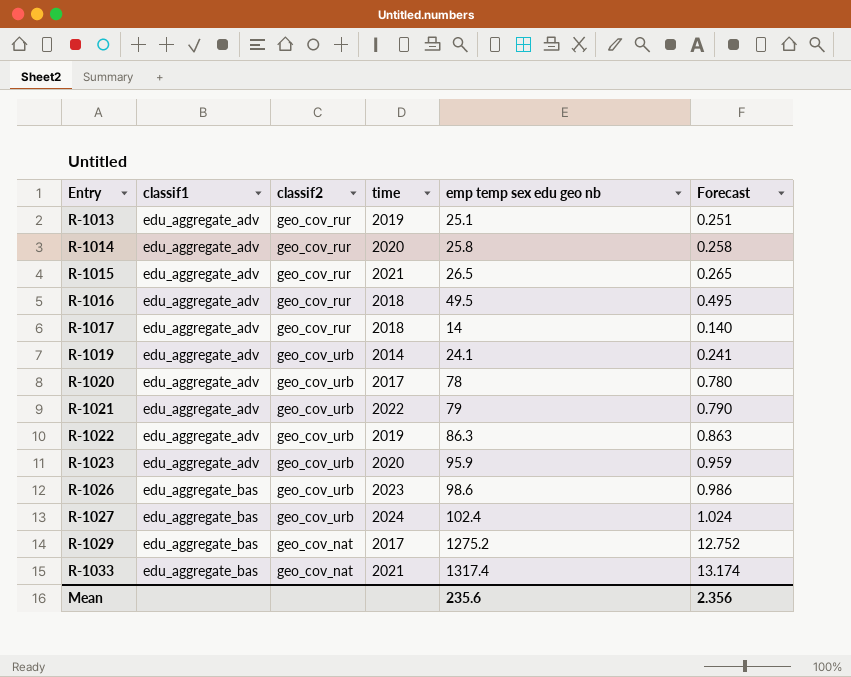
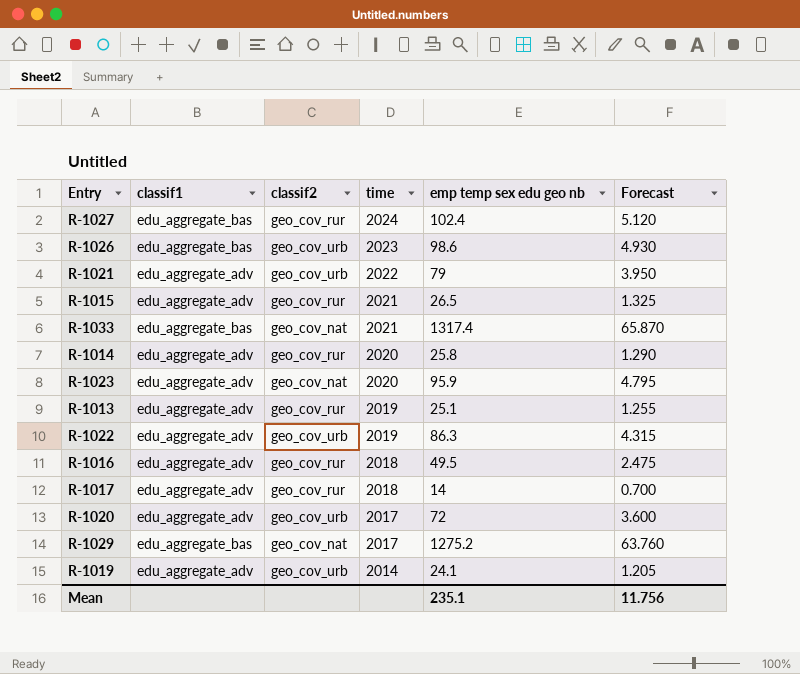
row order: Entry ascending -> time descending
column Forecast | formula: [emp temp sex edu geo nb] * 0.01 -> [emp temp sex edu geo nb] * 0.05
R-1027 | classif2: geo_cov_urb -> geo_cov_rur
R-1023 | classif2: geo_cov_urb -> geo_cov_nat
R-1020 | emp temp sex edu geo nb: 78 -> 72
Mean | emp temp sex edu geo nb: 235.6 -> 235.1
Mean | Forecast: 2.356 -> 11.756

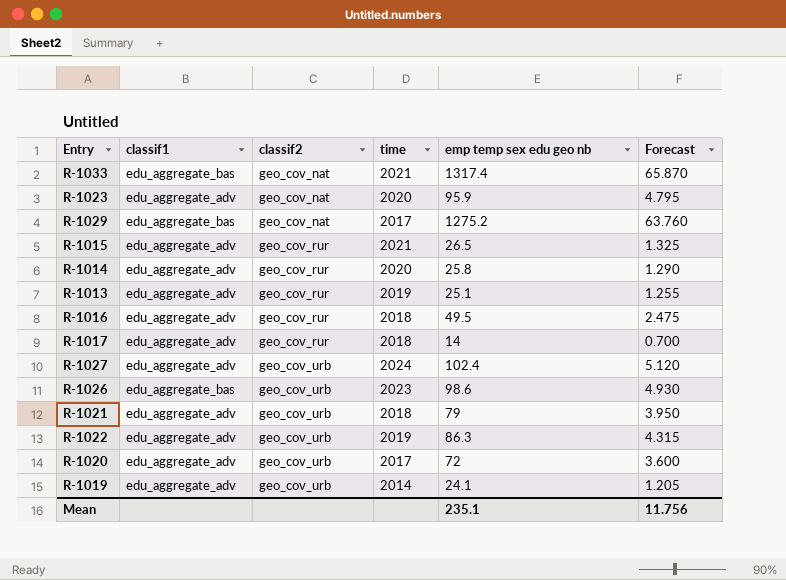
row order: time descending -> classif2 ascending
R-1027 | classif1: edu_aggregate_bas -> edu_aggregate_adv
R-1027 | classif2: geo_cov_rur -> geo_cov_urb
R-1021 | time: 2022 -> 2018

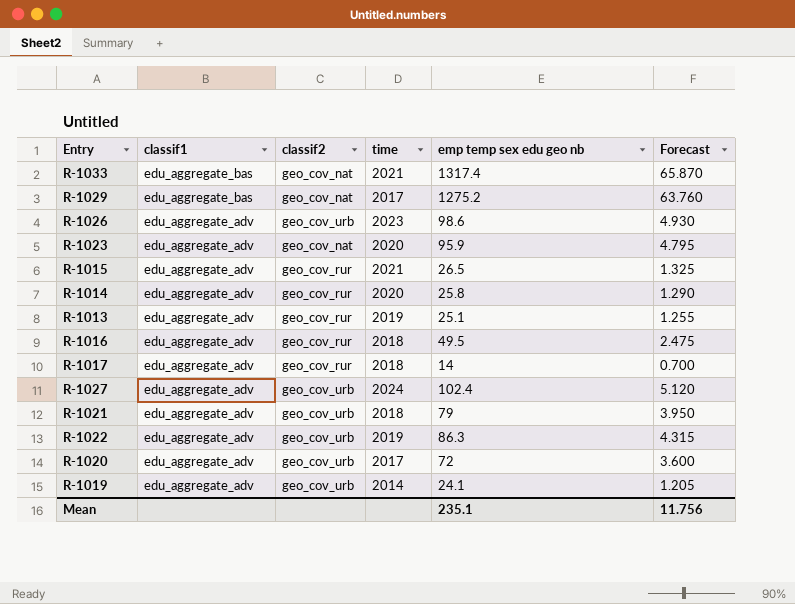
row order: classif2 ascending -> classif1 descending
R-1026 | classif1: edu_aggregate_bas -> edu_aggregate_adv

